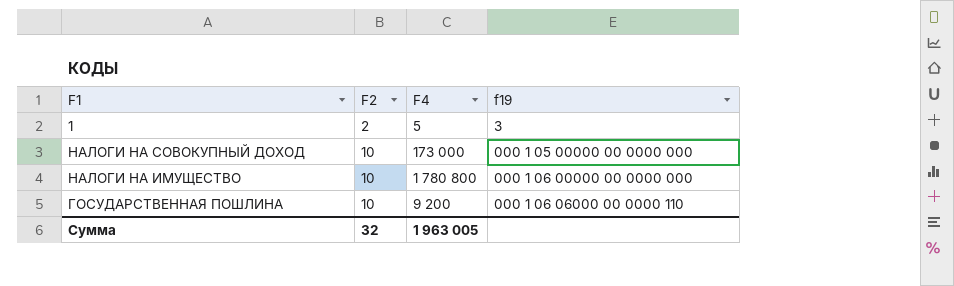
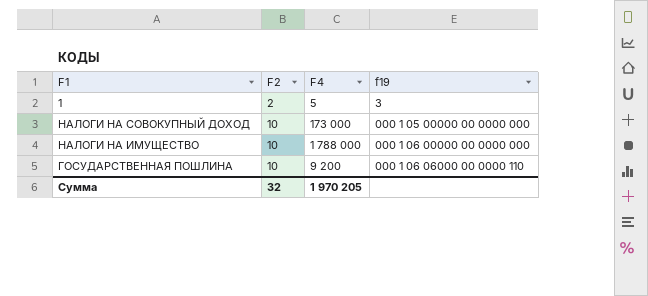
НАЛОГИ НА ИМУЩЕСТВО | F4: 1 780 800 -> 1 788 000
Сумма | F4: 1 963 005 -> 1 970 205

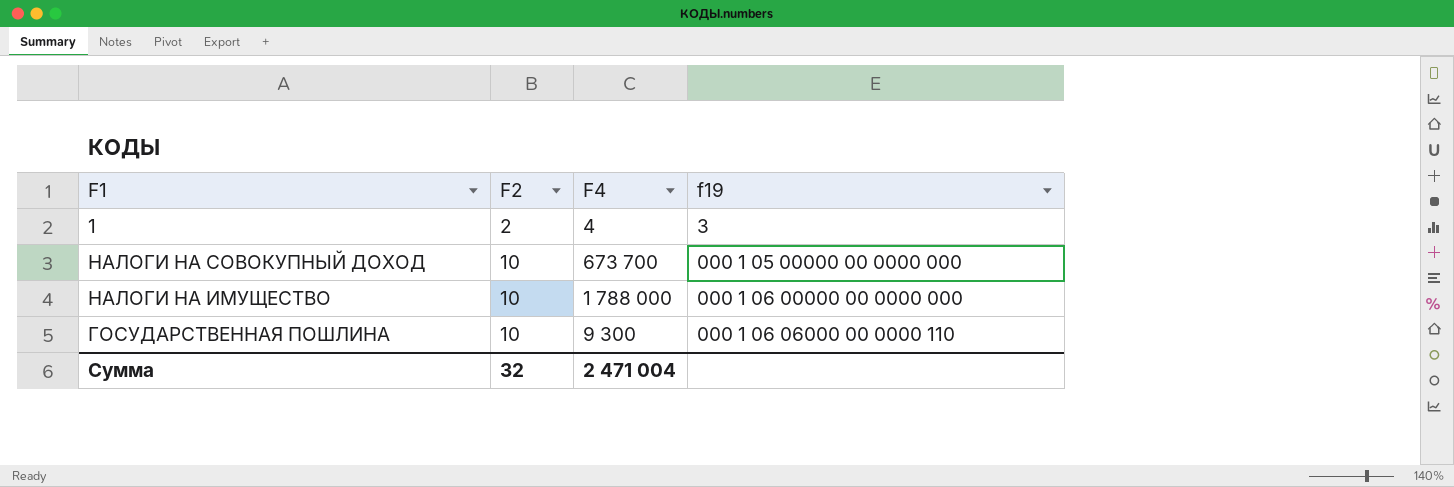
1 | F4: 5 -> 4
НАЛОГИ НА СОВОКУПНЫЙ ДОХОД | F4: 173 000 -> 673 700
ГОСУДАРСТВЕННАЯ ПОШЛИНА | F4: 9 200 -> 9 300
Сумма | F4: 1 970 205 -> 2 471 004

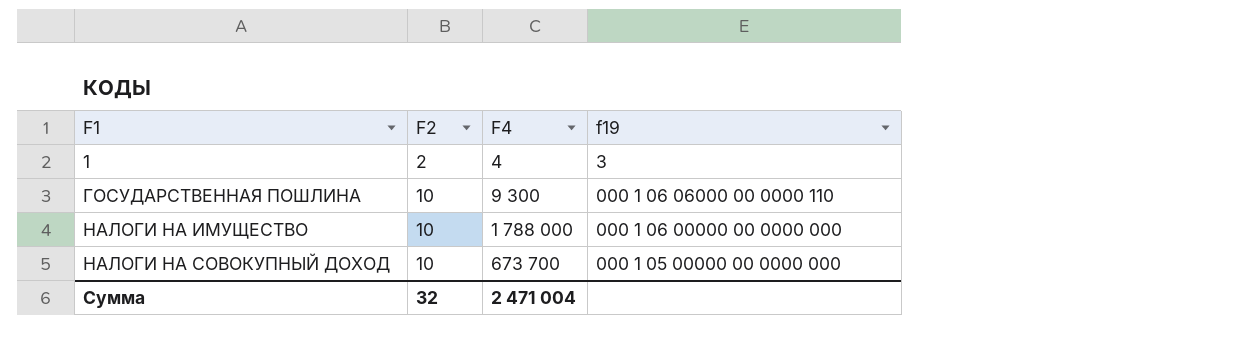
row order: F2 ascending -> F1 ascending

